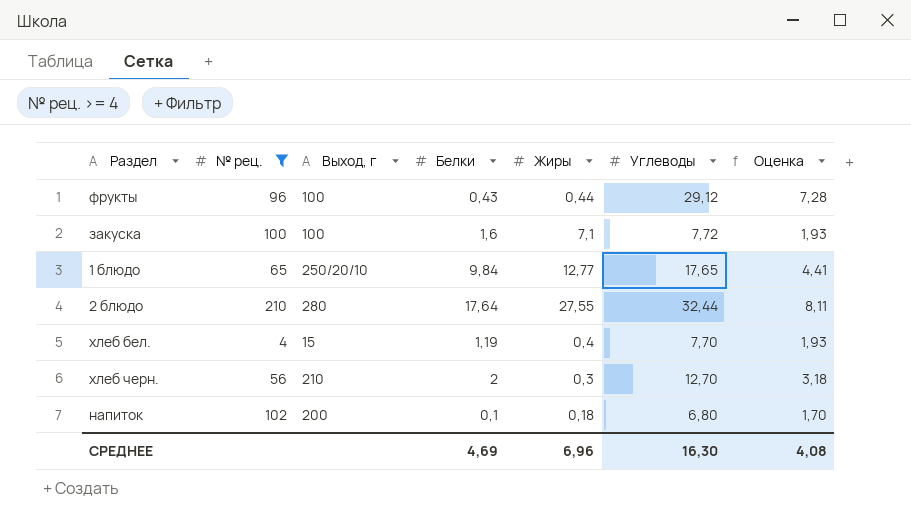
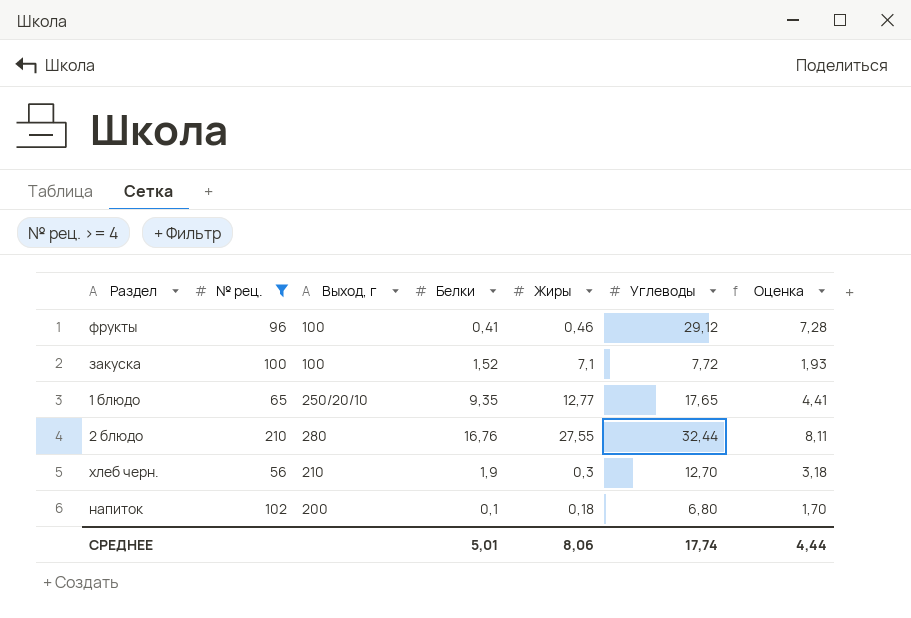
row хлеб бел.: 4 | 15 | 1,19 | 0,4 | 7,70 | 1,93 -> none
фрукты | Белки: 0,43 -> 0,41
фрукты | Жиры: 0,44 -> 0,46
закуска | Белки: 1,6 -> 1,52
1 блюдо | Белки: 9,84 -> 9,35
2 блюдо | Белки: 17,64 -> 16,76
хлеб черн. | Белки: 2 -> 1,9
СРЕДНЕЕ | Белки: 4,69 -> 5,01
СРЕДНЕЕ | Жиры: 6,96 -> 8,06
СРЕДНЕЕ | Углеводы: 16,30 -> 17,74
СРЕДНЕЕ | Оценка: 4,08 -> 4,44

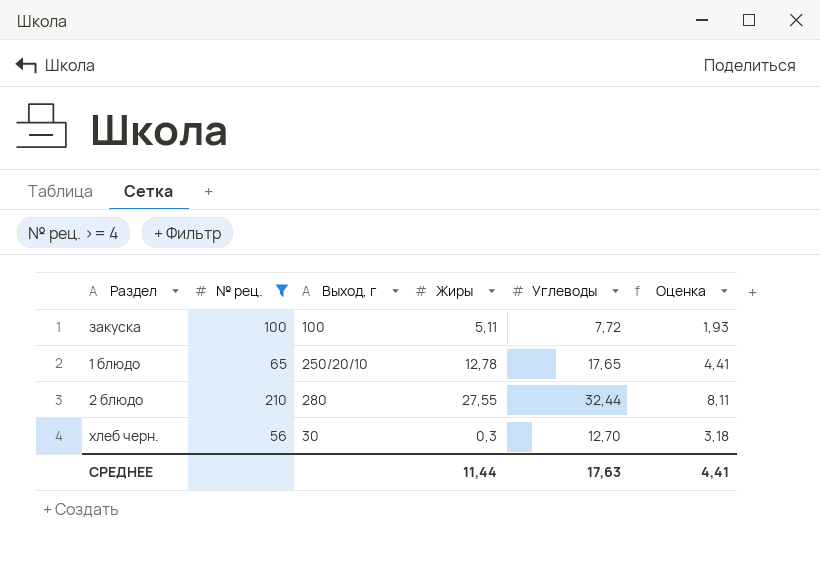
column Белки | position: 4 -> none
row фрукты: 96 | 100 | 0,41 | 0,46 | 29,12 | 7,28 -> none
row напиток: 102 | 200 | 0,1 | 0,18 | 6,80 | 1,70 -> none
закуска | Жиры: 7,1 -> 5,11
1 блюдо | Жиры: 12,77 -> 12,78
хлеб черн. | Выход, г: 210 -> 30
СРЕДНЕЕ | Жиры: 8,06 -> 11,44
СРЕДНЕЕ | Углеводы: 17,74 -> 17,63
СРЕДНЕЕ | Оценка: 4,44 -> 4,41

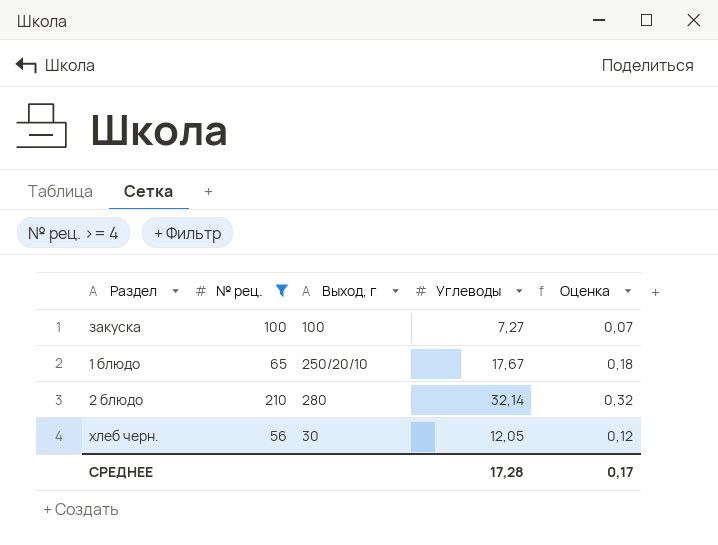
column Жиры | position: 4 -> none
column Оценка | formula: [Углеводы] * 0,25 -> [Углеводы] * 0,01
закуска | Углеводы: 7,72 -> 7,27
1 блюдо | Углеводы: 17,65 -> 17,67
2 блюдо | Углеводы: 32,44 -> 32,14
хлеб черн. | Углеводы: 12,70 -> 12,05
СРЕДНЕЕ | Углеводы: 17,63 -> 17,28
СРЕДНЕЕ | Оценка: 4,41 -> 0,17

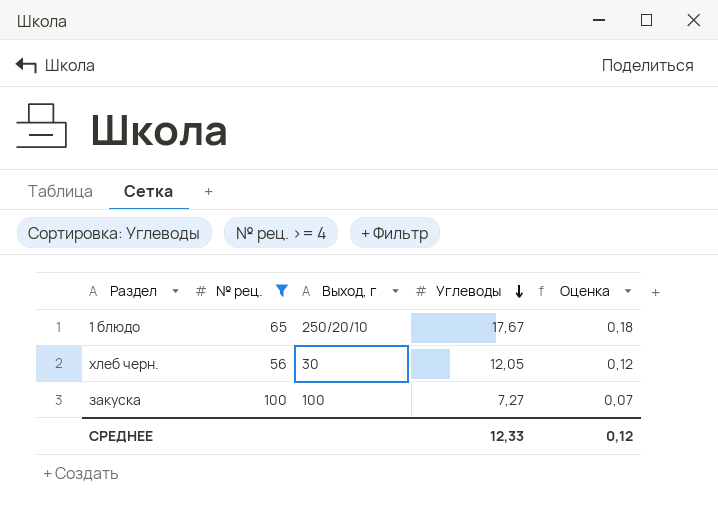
row order: none -> Углеводы descending
row 2 блюдо: 210 | 280 | 32,14 | 0,32 -> none
СРЕДНЕЕ | Углеводы: 17,28 -> 12,33
СРЕДНЕЕ | Оценка: 0,17 -> 0,12

